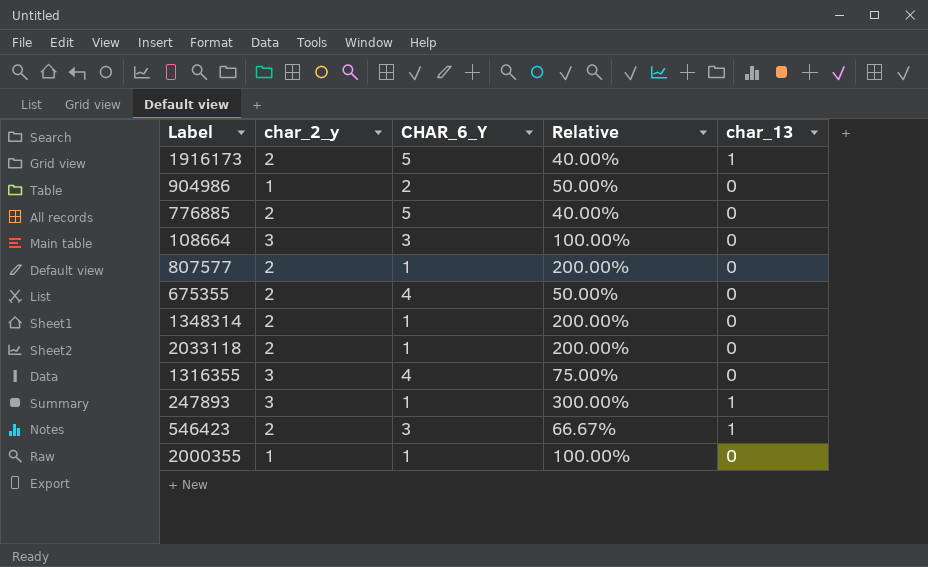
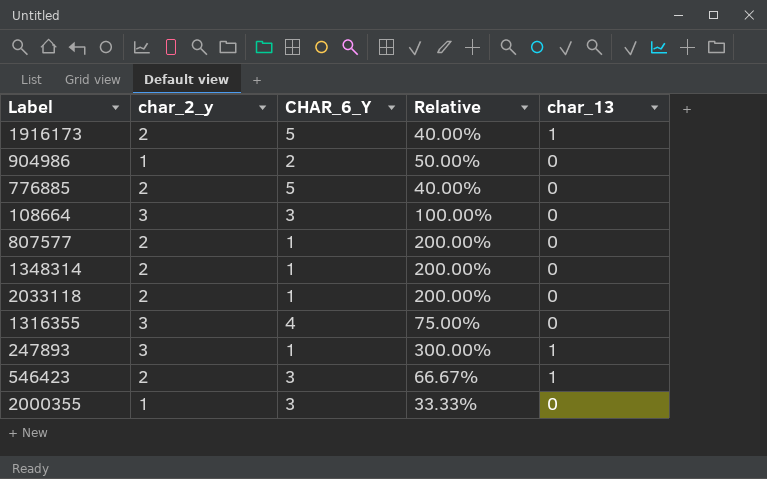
row 675355: 2 | 4 | 50.00% | 0 -> none
2000355 | CHAR_6_Y: 1 -> 3
2000355 | Relative: 100.00% -> 33.33%

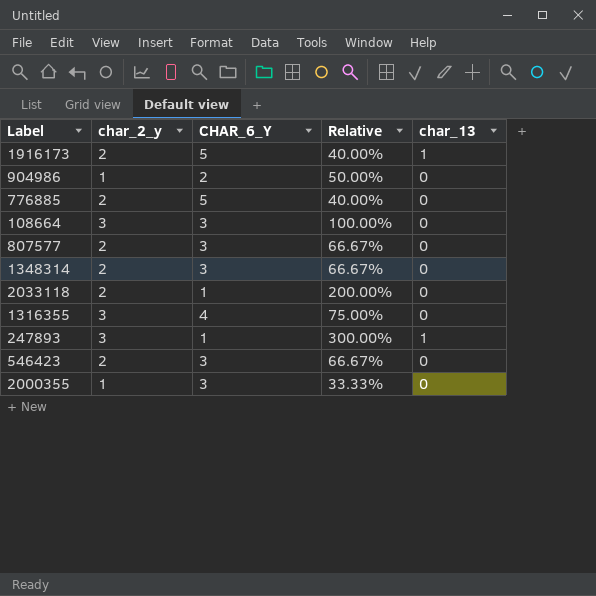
807577 | CHAR_6_Y: 1 -> 3
807577 | Relative: 200.00% -> 66.67%
1348314 | CHAR_6_Y: 1 -> 3
1348314 | Relative: 200.00% -> 66.67%
546423 | char_13: 1 -> 0

